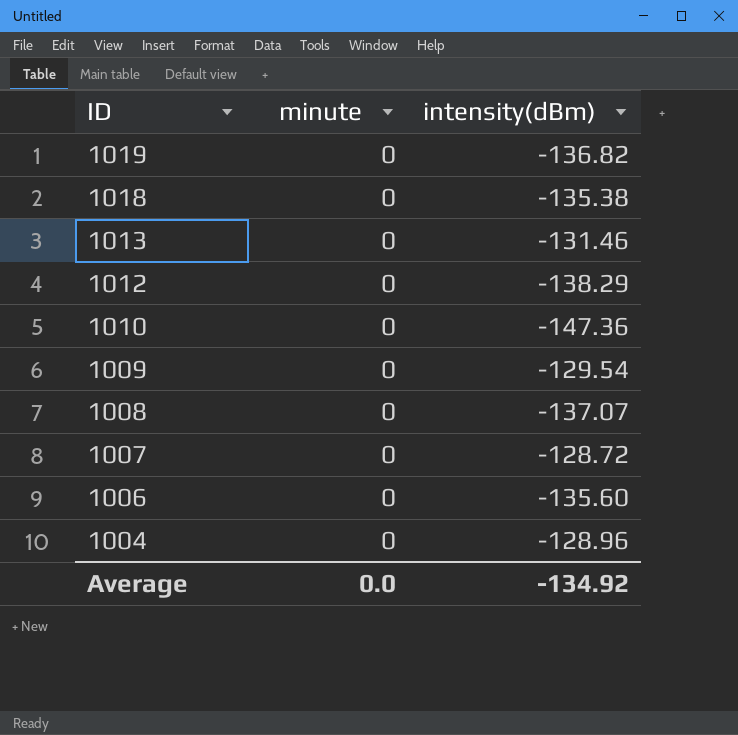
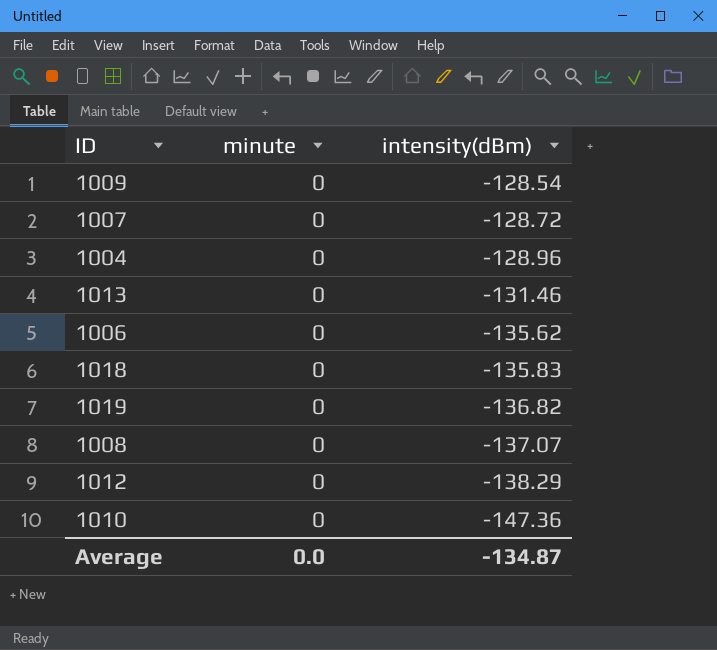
row order: ID descending -> intensity(dBm) descending
1009 | intensity(dBm): -129.54 -> -128.54
1006 | intensity(dBm): -135.60 -> -135.62
1018 | intensity(dBm): -135.38 -> -135.83
Average | intensity(dBm): -134.92 -> -134.87

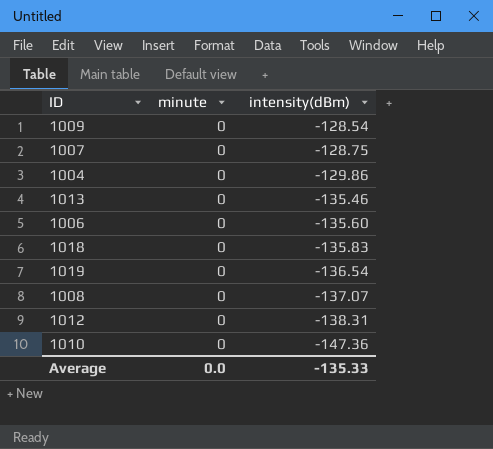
1007 | intensity(dBm): -128.72 -> -128.75
1004 | intensity(dBm): -128.96 -> -129.86
1013 | intensity(dBm): -131.46 -> -135.46
1006 | intensity(dBm): -135.62 -> -135.60
1019 | intensity(dBm): -136.82 -> -136.54
1012 | intensity(dBm): -138.29 -> -138.31
Average | intensity(dBm): -134.87 -> -135.33

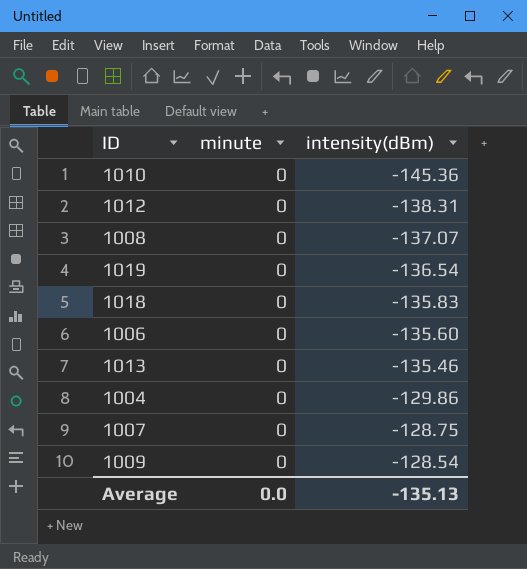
row order: intensity(dBm) descending -> intensity(dBm) ascending
1010 | intensity(dBm): -147.36 -> -145.36
Average | intensity(dBm): -135.33 -> -135.13

